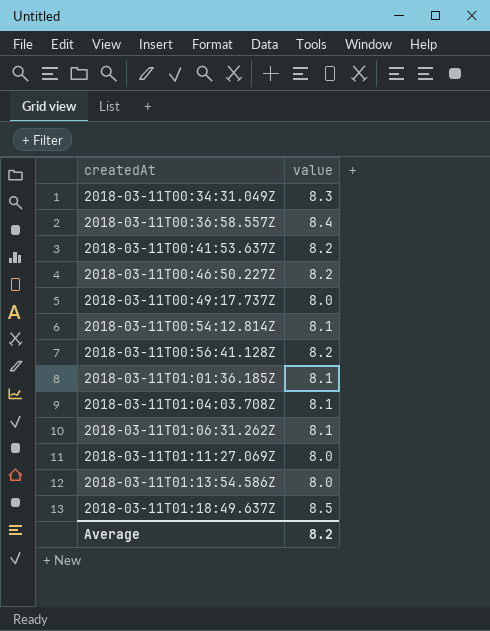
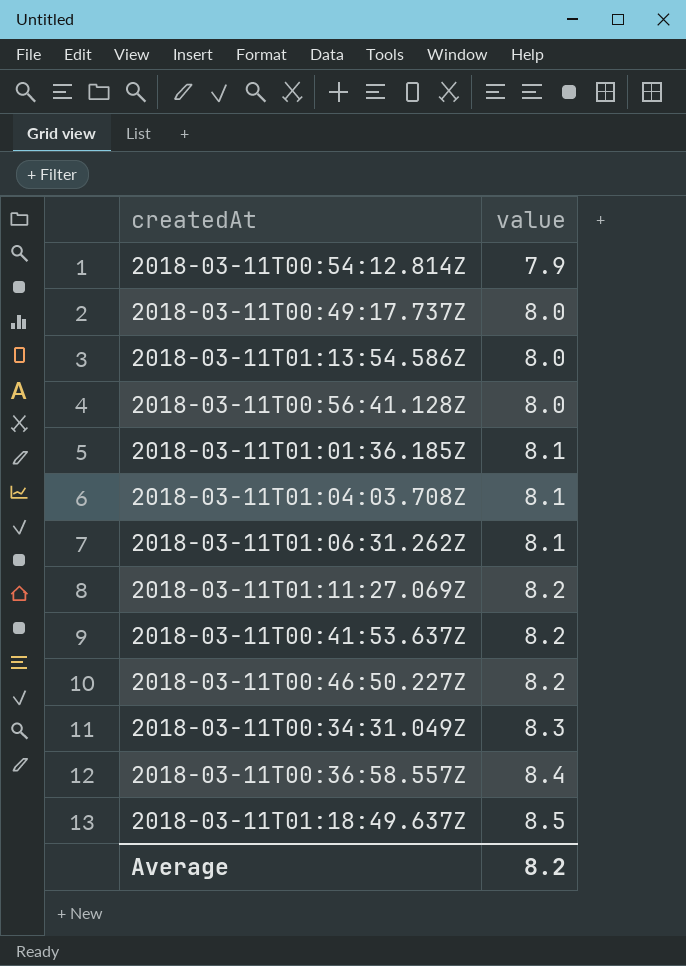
row order: createdAt ascending -> value ascending
2018-03-11T00:54:12.814Z | value: 8.1 -> 7.9
2018-03-11T00:56:41.128Z | value: 8.2 -> 8.0
2018-03-11T01:11:27.069Z | value: 8.0 -> 8.2

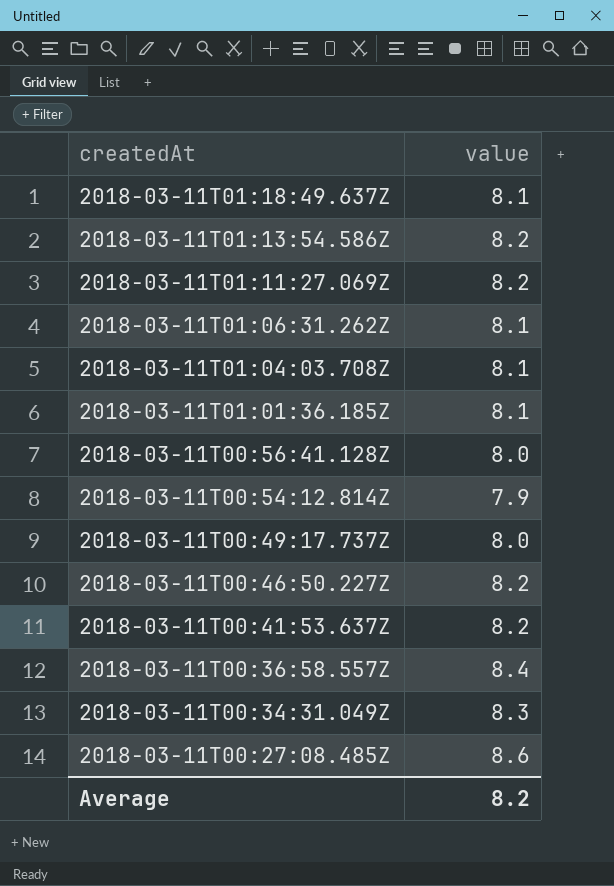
row order: value ascending -> createdAt descending
2018-03-11T01:18:49.637Z | value: 8.5 -> 8.1
2018-03-11T01:13:54.586Z | value: 8.0 -> 8.2
row 2018-03-11T00:27:08.485Z: none -> 8.6

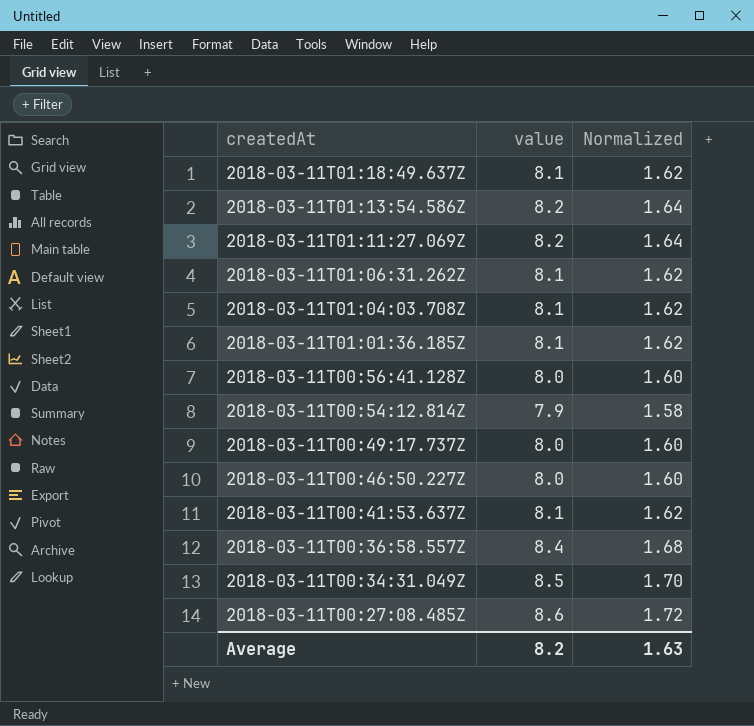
column Normalized | formula: none -> [value] * 0.2
2018-03-11T00:46:50.227Z | value: 8.2 -> 8.0
2018-03-11T00:41:53.637Z | value: 8.2 -> 8.1
2018-03-11T00:34:31.049Z | value: 8.3 -> 8.5

